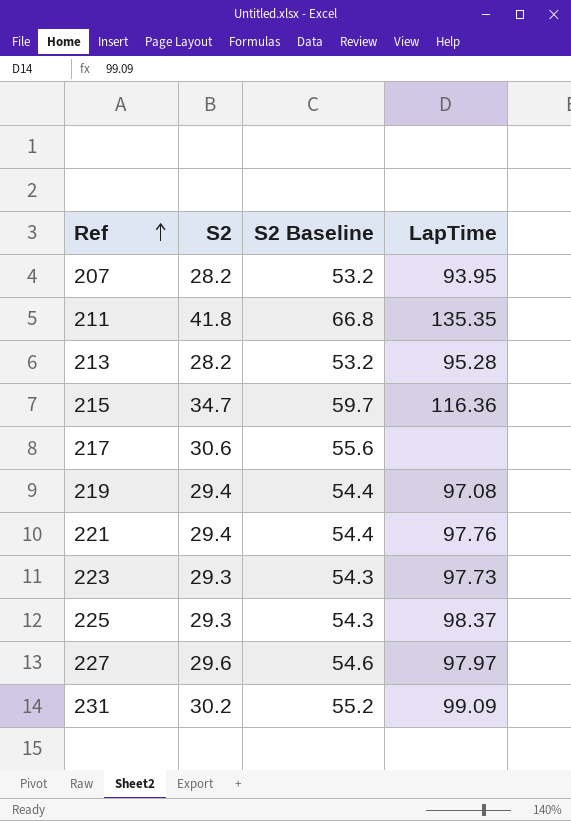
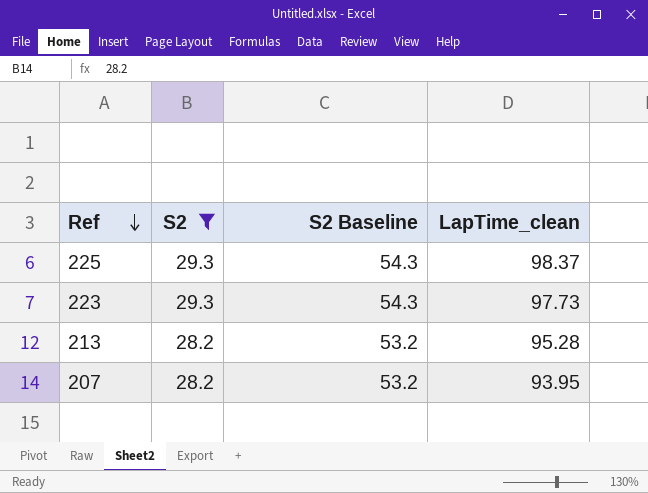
filter: none -> S2 <= 29.3
row order: Ref ascending -> Ref descending
column name: LapTime -> LapTime_clean

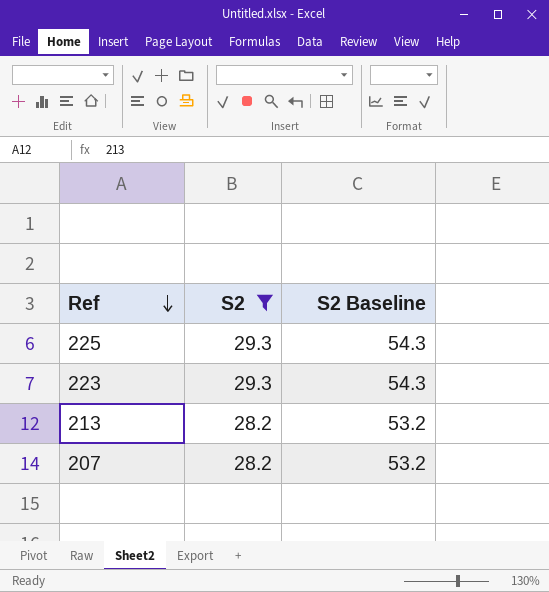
column LapTime_clean | position: 4 -> none

